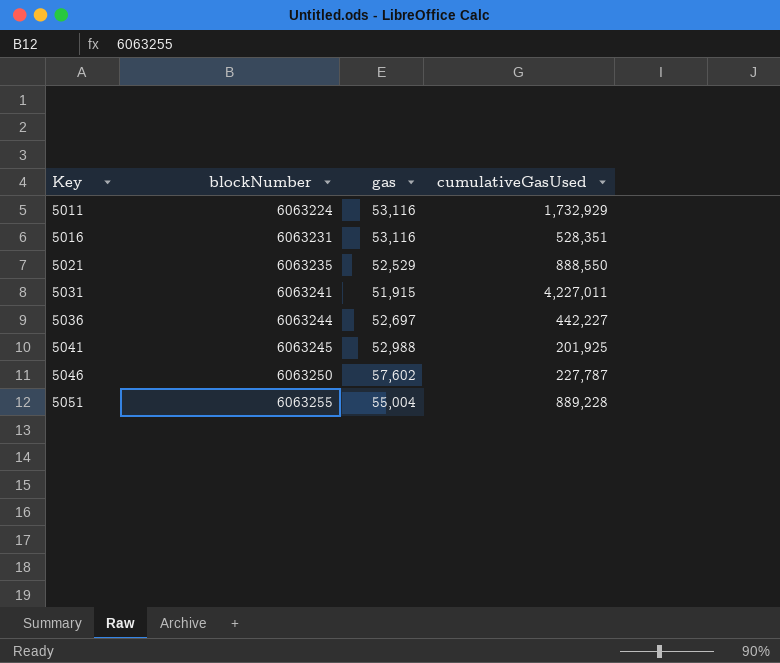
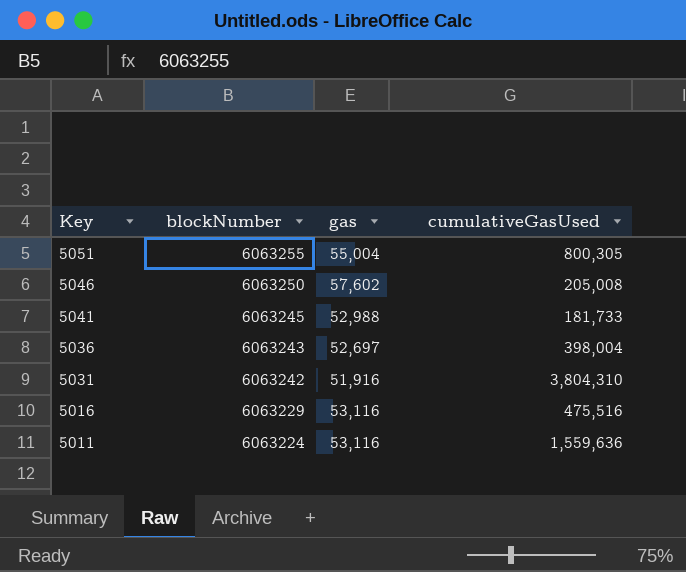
row order: Key ascending -> Key descending
row 5021: 6063235 | 52,529 | 888,550 -> none
5051 | cumulativeGasUsed: 889,228 -> 800,305
5046 | cumulativeGasUsed: 227,787 -> 205,008
5041 | cumulativeGasUsed: 201,925 -> 181,733
5036 | blockNumber: 6063244 -> 6063243
5036 | cumulativeGasUsed: 442,227 -> 398,004
5031 | blockNumber: 6063241 -> 6063242
5031 | gas: 51,915 -> 51,916
5031 | cumulativeGasUsed: 4,227,011 -> 3,804,310
5016 | blockNumber: 6063231 -> 6063229
5016 | cumulativeGasUsed: 528,351 -> 475,516
5011 | cumulativeGasUsed: 1,732,929 -> 1,559,636

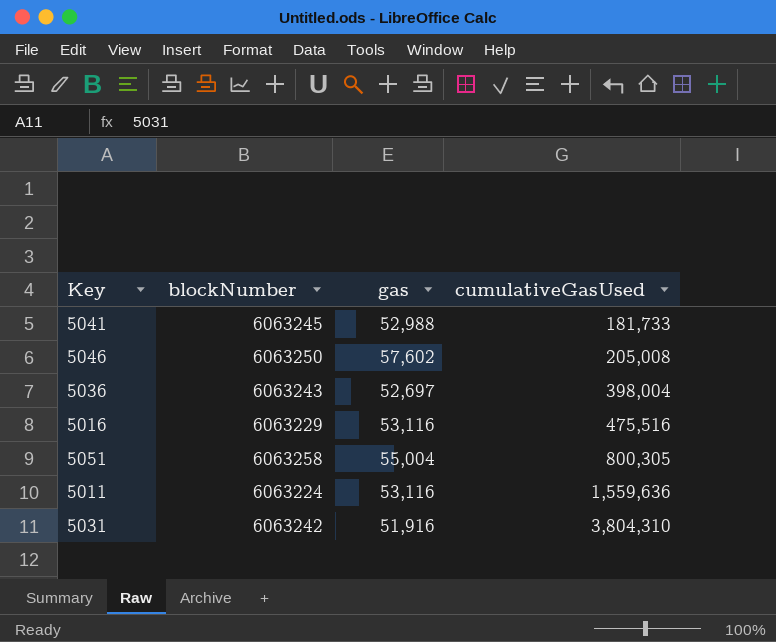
row order: Key descending -> cumulativeGasUsed ascending
5051 | blockNumber: 6063255 -> 6063258

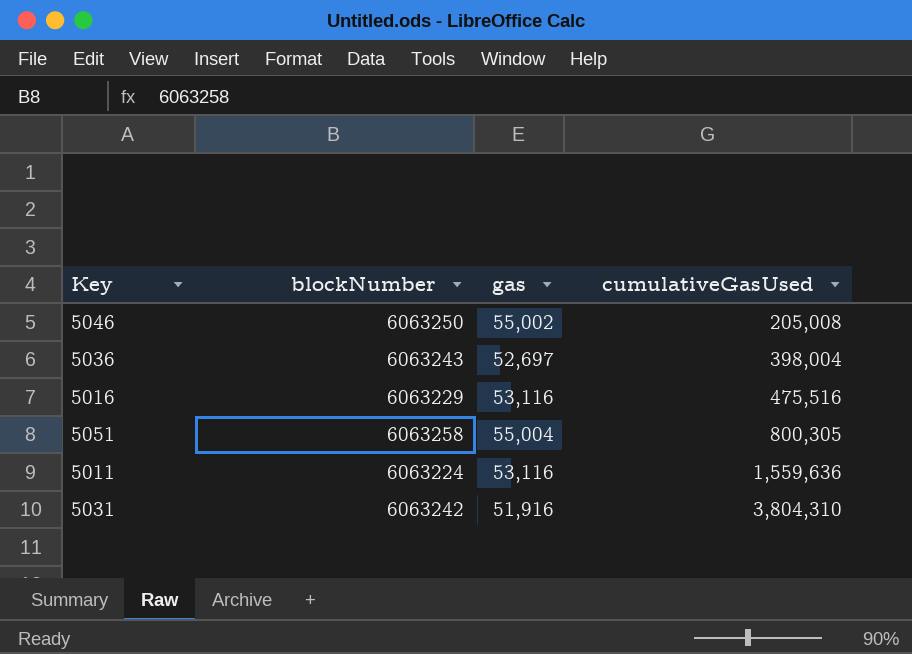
row 5041: 6063245 | 52,988 | 181,733 -> none
5046 | gas: 57,602 -> 55,002

